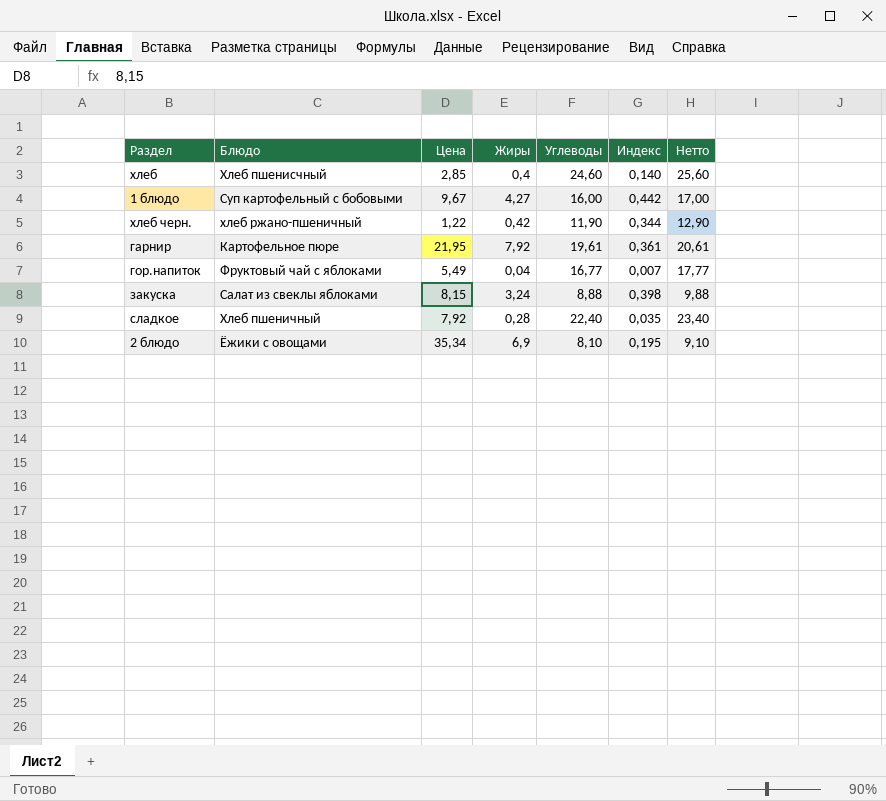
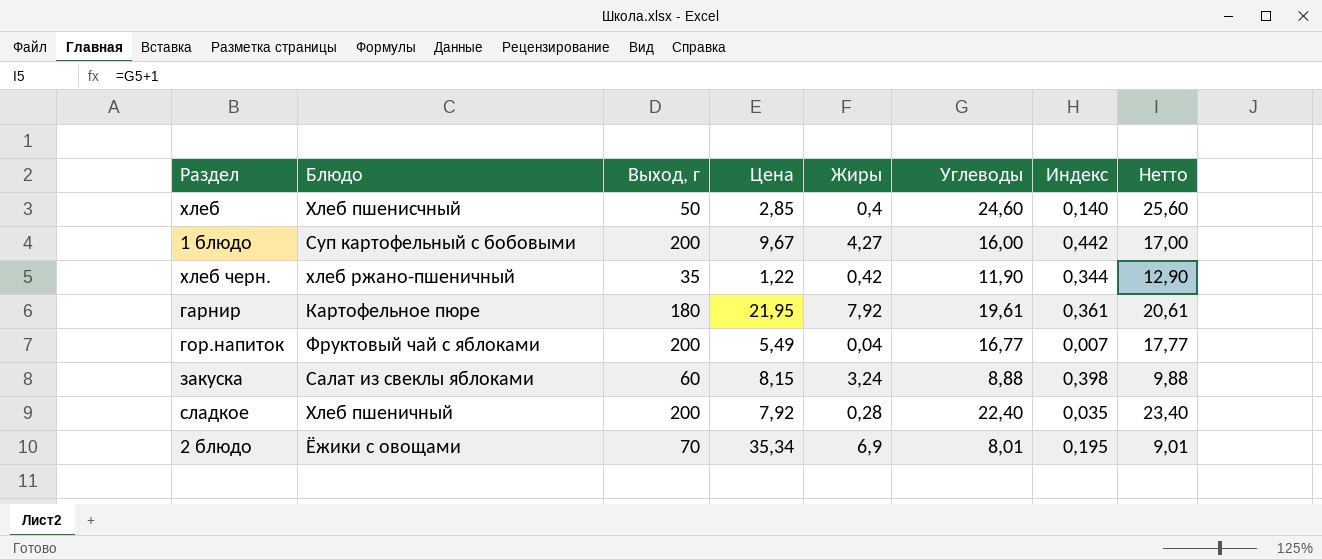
column Выход, г | position: none -> 3
2 блюдо | Углеводы: 8,10 -> 8,01
2 блюдо | Нетто: 9,10 -> 9,01

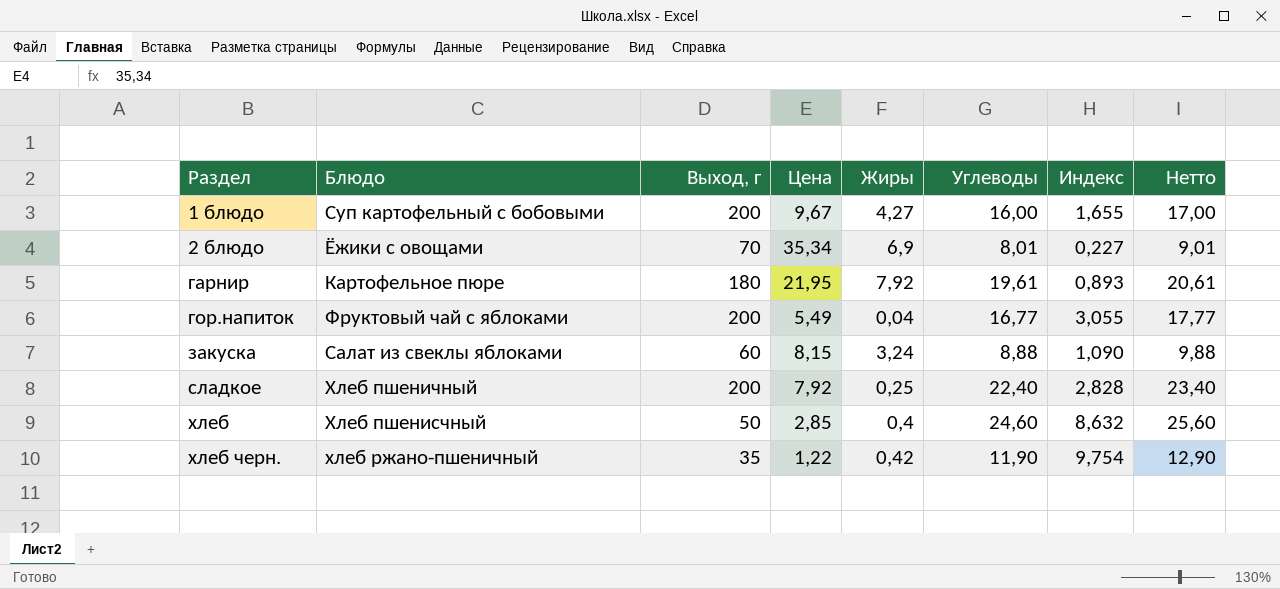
row order: none -> Раздел ascending
column Индекс | formula: [Жиры] / [Цена] -> [Углеводы] / [Цена]
сладкое | Жиры: 0,28 -> 0,25

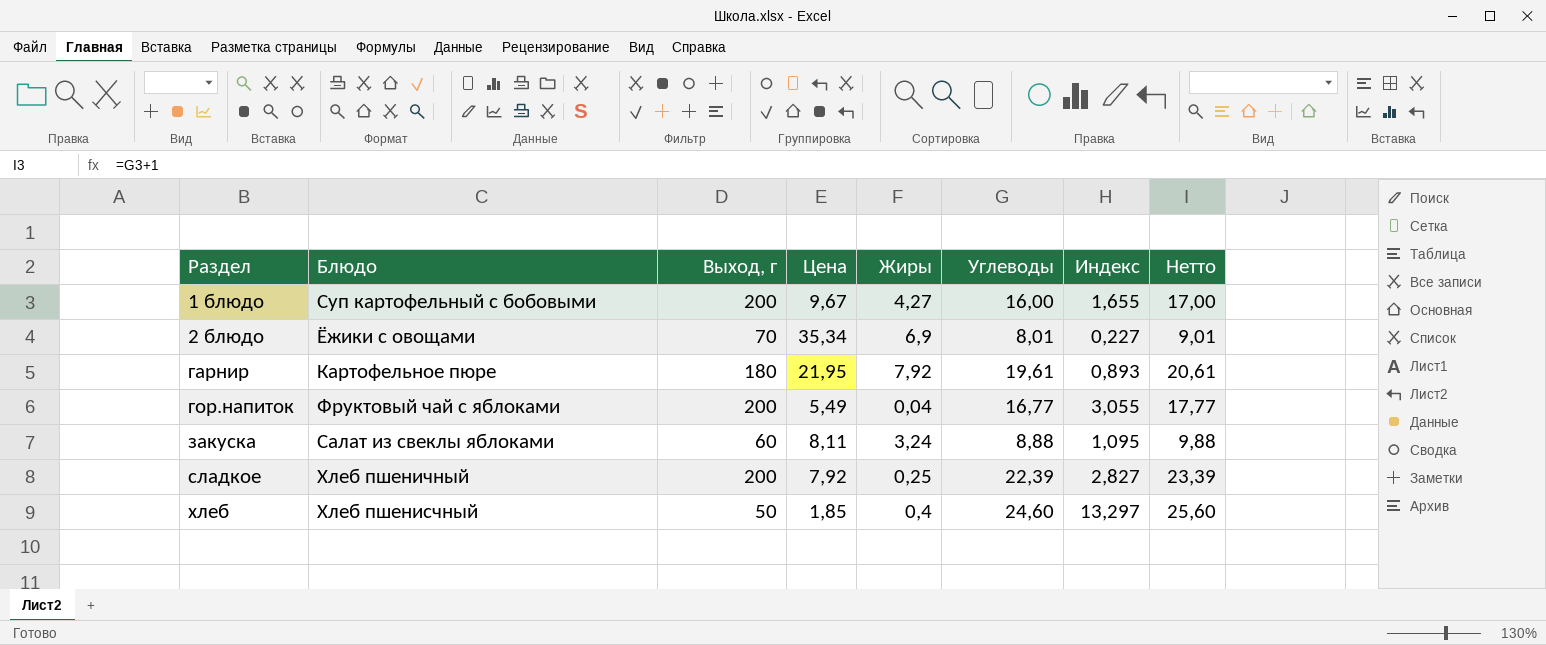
row хлеб черн.: хлеб ржано-пшеничный | 35 | 1,22 | 0,42 | 11,90 | 9,754 | 12,90 -> none
закуска | Цена: 8,15 -> 8,11
закуска | Индекс: 1,090 -> 1,095
сладкое | Углеводы: 22,40 -> 22,39
сладкое | Индекс: 2,828 -> 2,827
сладкое | Нетто: 23,40 -> 23,39
хлеб | Цена: 2,85 -> 1,85
хлеб | Индекс: 8,632 -> 13,297

